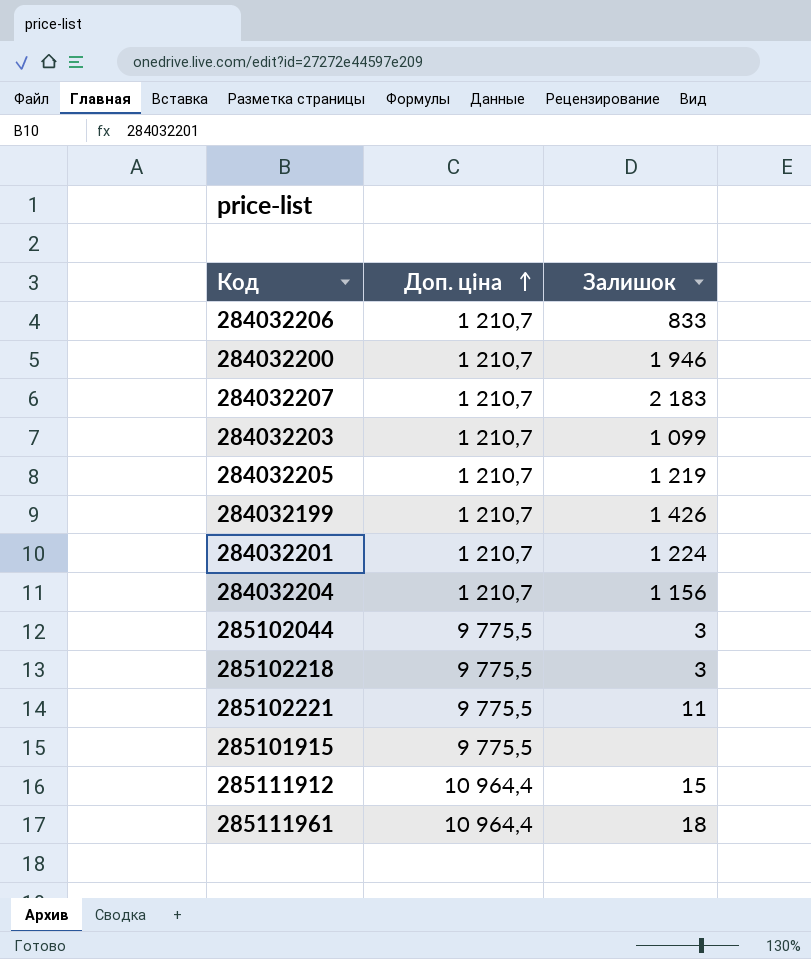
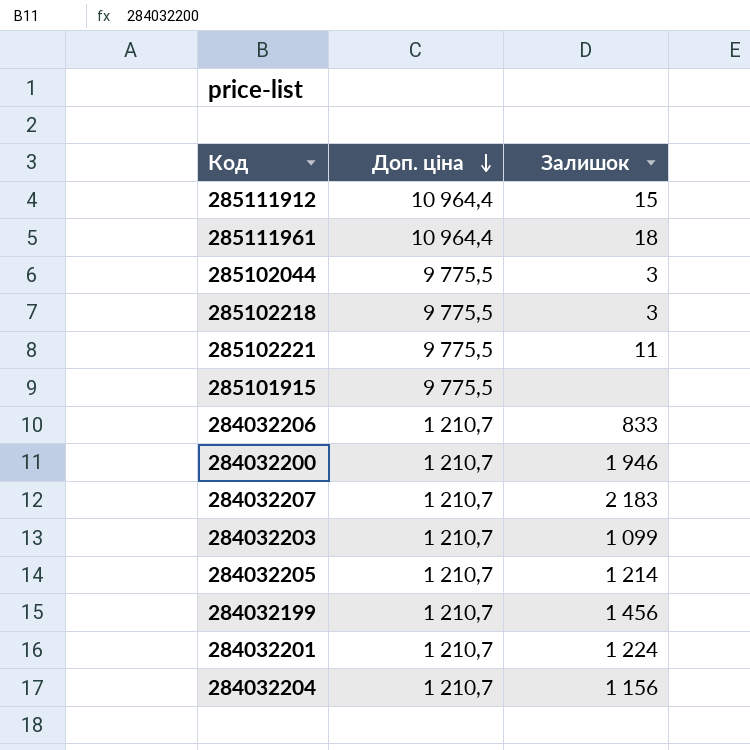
row order: Доп. ціна ascending -> Доп. ціна descending
284032205 | Залишок: 1 219 -> 1 214
284032199 | Залишок: 1 426 -> 1 456

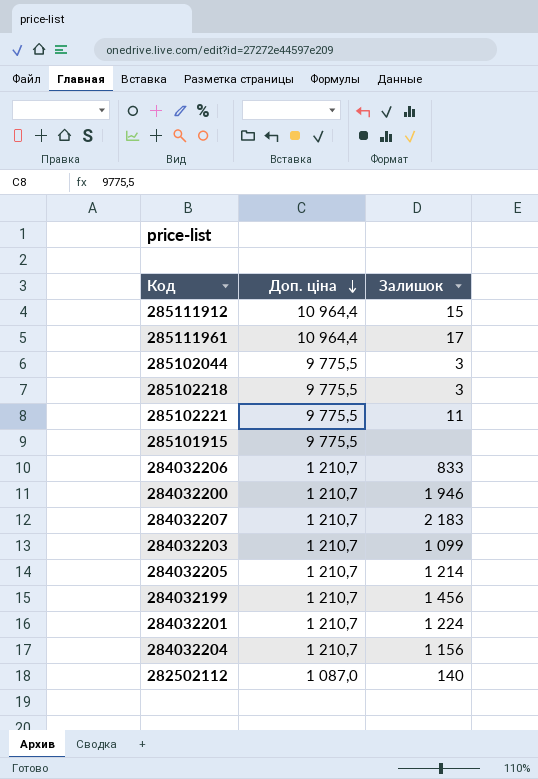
285111961 | Залишок: 18 -> 17
row 282502112: none -> 1 087,0 | 140

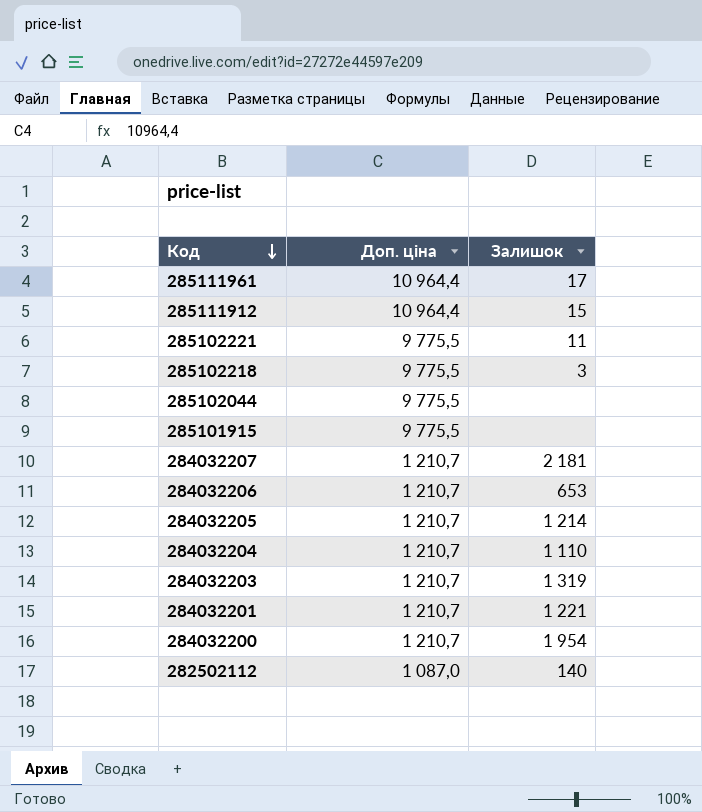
row order: Доп. ціна descending -> Код descending
row 284032199: 1 210,7 | 1 456 -> none
285102044 | Залишок: 3 -> none
284032207 | Залишок: 2 183 -> 2 181
284032206 | Залишок: 833 -> 653
284032204 | Залишок: 1 156 -> 1 110
284032203 | Залишок: 1 099 -> 1 319
284032201 | Залишок: 1 224 -> 1 221
284032200 | Залишок: 1 946 -> 1 954

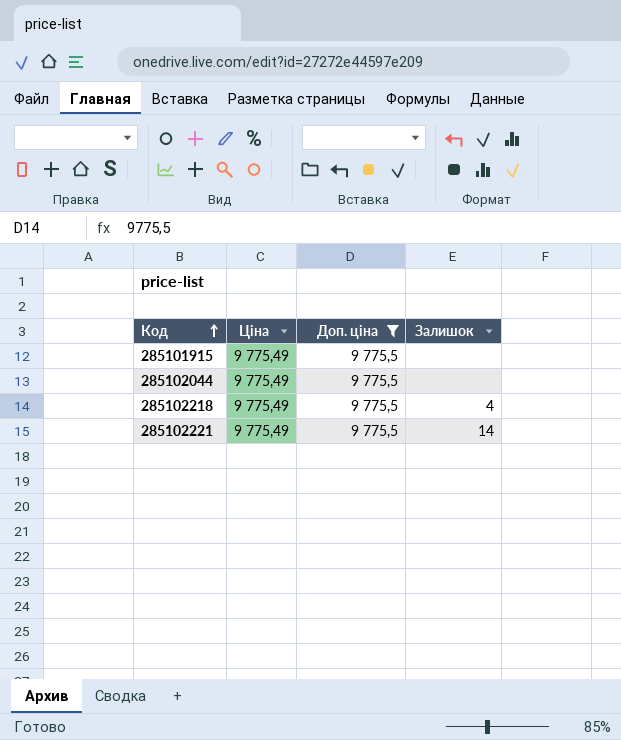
filter: none -> Доп. ціна = 9 775,5
row order: Код descending -> Код ascending
column Ціна | position: none -> 2
285102218 | Залишок: 3 -> 4
285102221 | Залишок: 11 -> 14

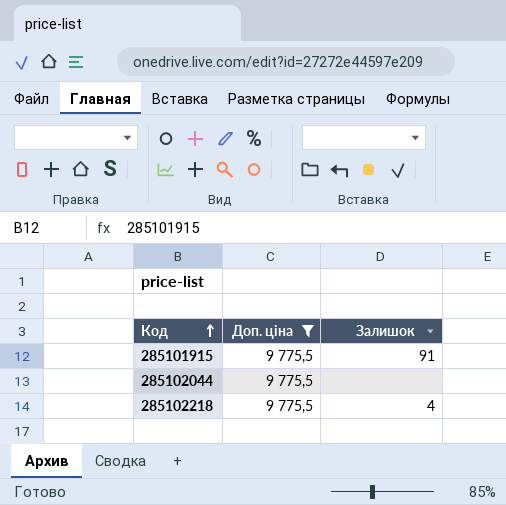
column Ціна | position: 2 -> none
row 285102221: 9 775,49 | 9 775,5 | 14 -> none
285101915 | Залишок: none -> 91

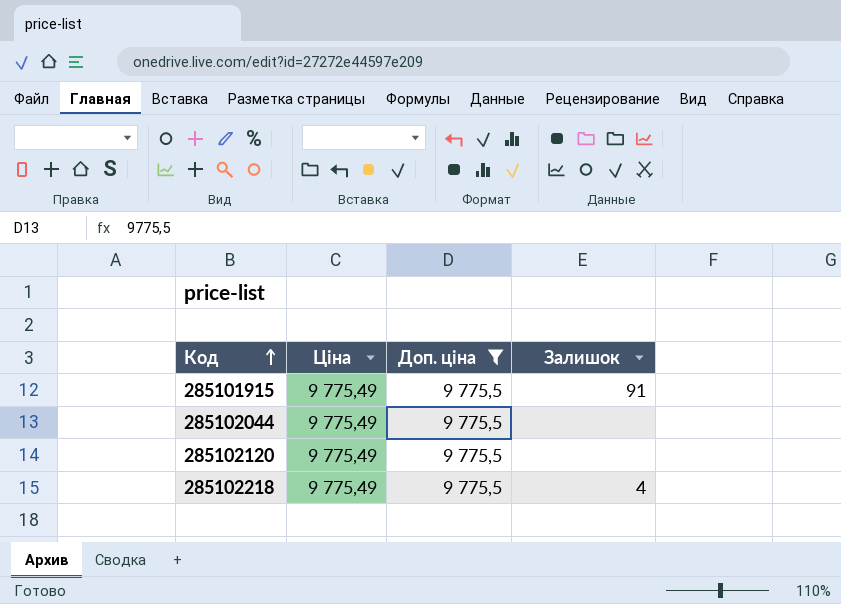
column Ціна | position: none -> 2
row 285102120: none -> 9 775,49 | 9 775,5 | none

